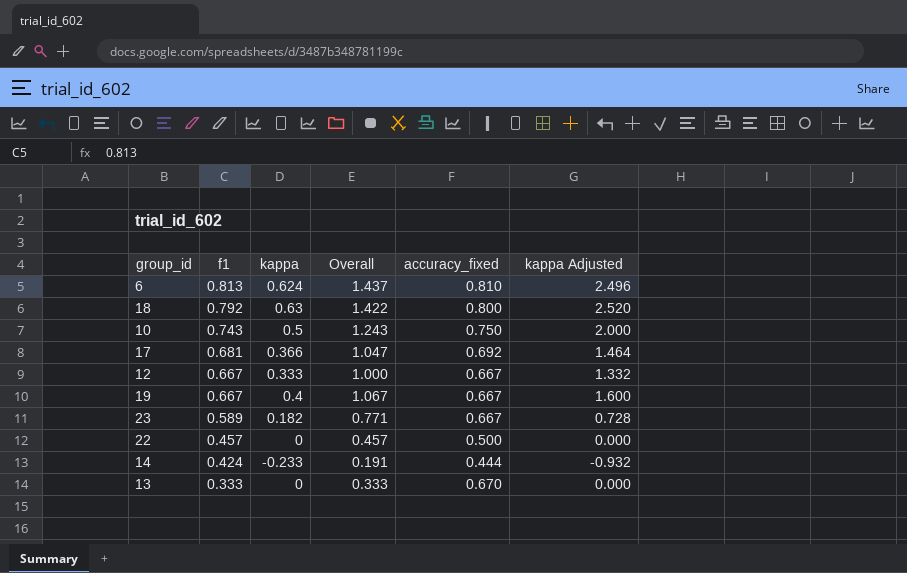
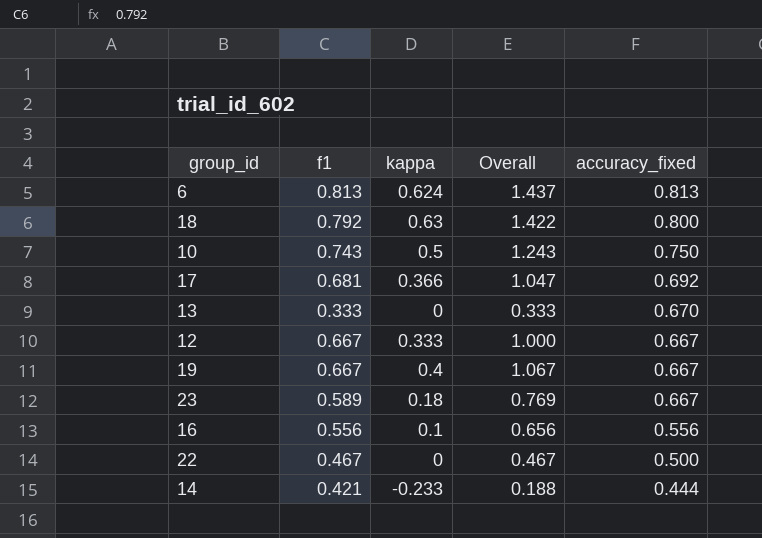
row order: f1 descending -> accuracy_fixed descending
column kappa Adjusted | formula: [kappa] * 4 -> none
6 | accuracy_fixed: 0.810 -> 0.813
23 | kappa: 0.182 -> 0.18
23 | Overall: 0.771 -> 0.769
row 16: none -> 0.556 | 0.1 | 0.656 | 0.556
22 | f1: 0.457 -> 0.467
22 | Overall: 0.457 -> 0.467
14 | f1: 0.424 -> 0.421
14 | Overall: 0.191 -> 0.188

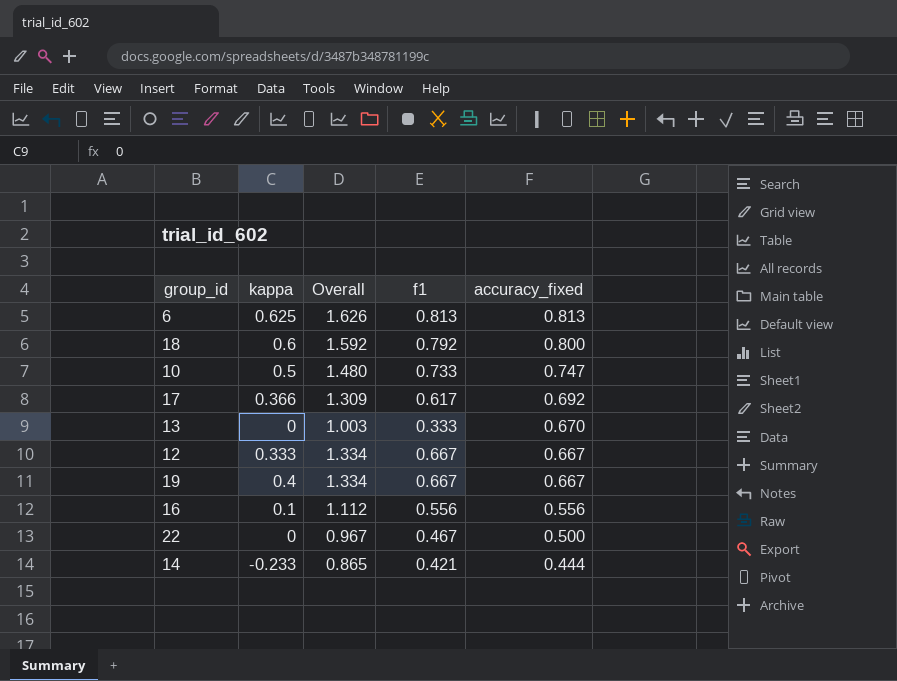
column Overall | formula: [f1] + [kappa] -> [f1] + [accuracy_fixed]
column f1 | position: 2 -> 4
row 23: 0.589 | 0.18 | 0.769 | 0.667 -> none
6 | kappa: 0.624 -> 0.625
18 | kappa: 0.63 -> 0.6
10 | f1: 0.743 -> 0.733
10 | accuracy_fixed: 0.750 -> 0.747
17 | f1: 0.681 -> 0.617

